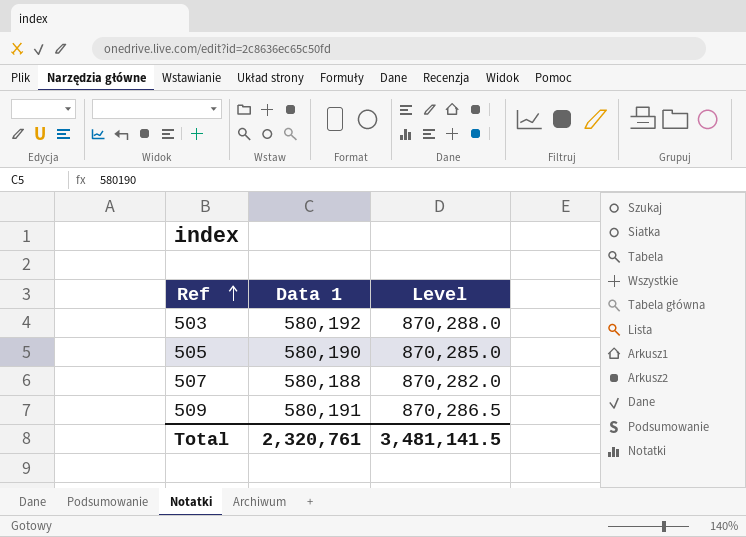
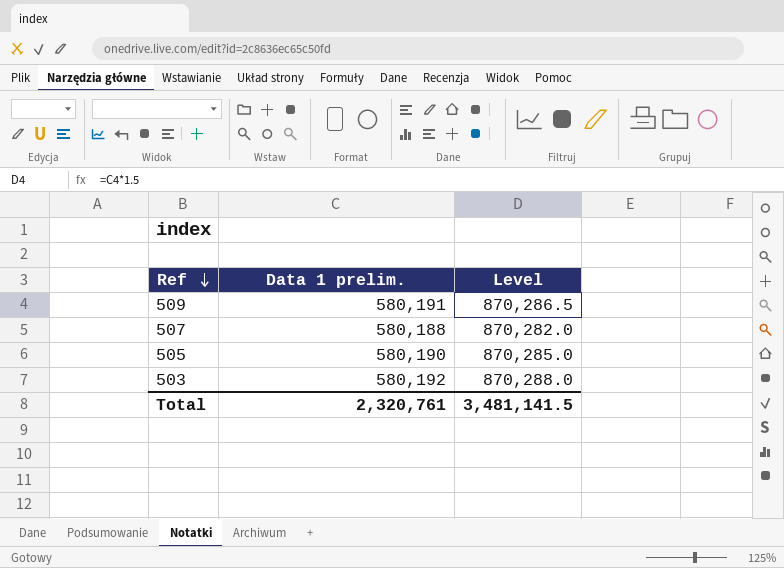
row order: Ref ascending -> Ref descending
column name: Data 1 -> Data 1 prelim.

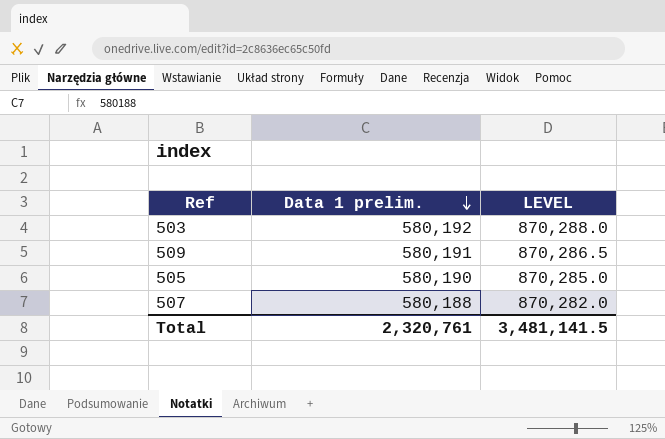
row order: Ref descending -> Data 1 prelim. descending
column name: Level -> LEVEL

